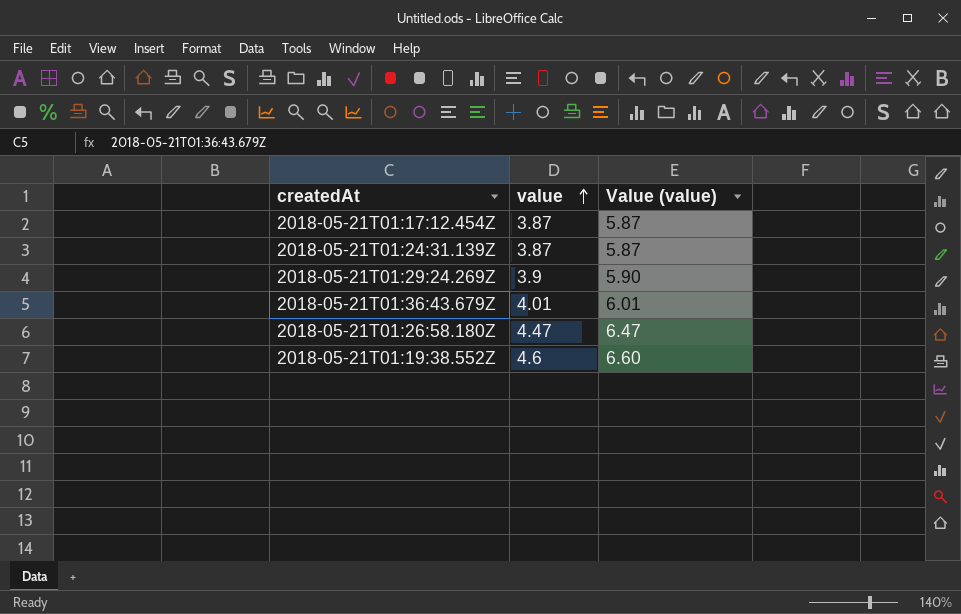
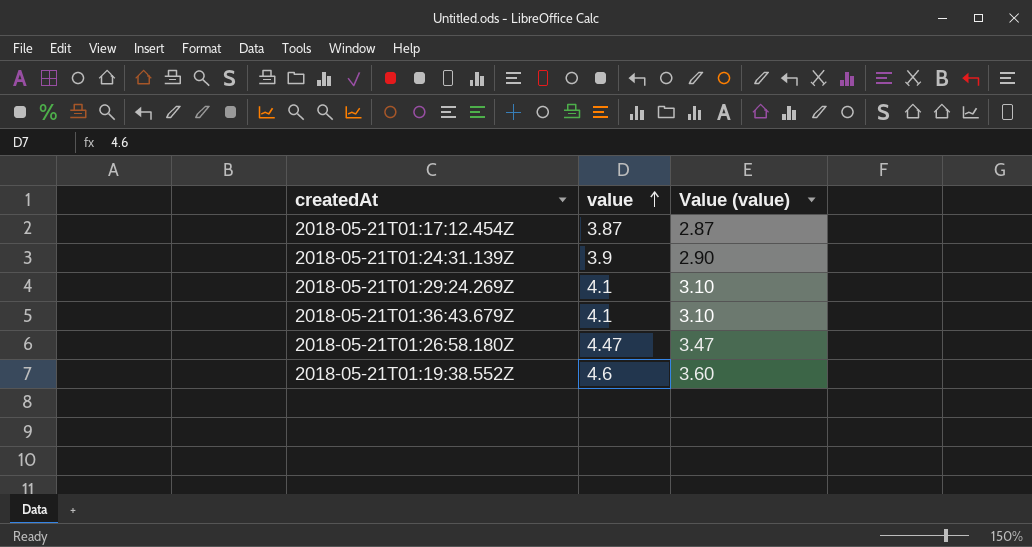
column Value (value) | formula: [value] + 2 -> [value] - 1
2018-05-21T01:24:31.139Z | value: 3.87 -> 3.9
2018-05-21T01:29:24.269Z | value: 3.9 -> 4.1
2018-05-21T01:36:43.679Z | value: 4.01 -> 4.1

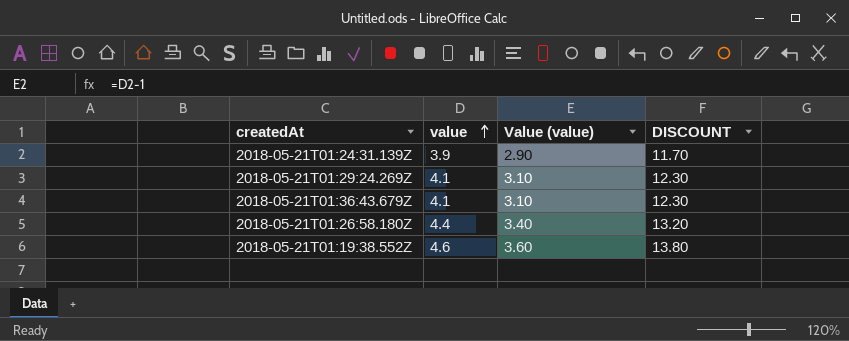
column DISCOUNT | formula: none -> [value] * 3
row 2018-05-21T01:17:12.454Z: 3.87 | 2.87 -> none
2018-05-21T01:26:58.180Z | value: 4.47 -> 4.4
2018-05-21T01:26:58.180Z | Value (value): 3.47 -> 3.40

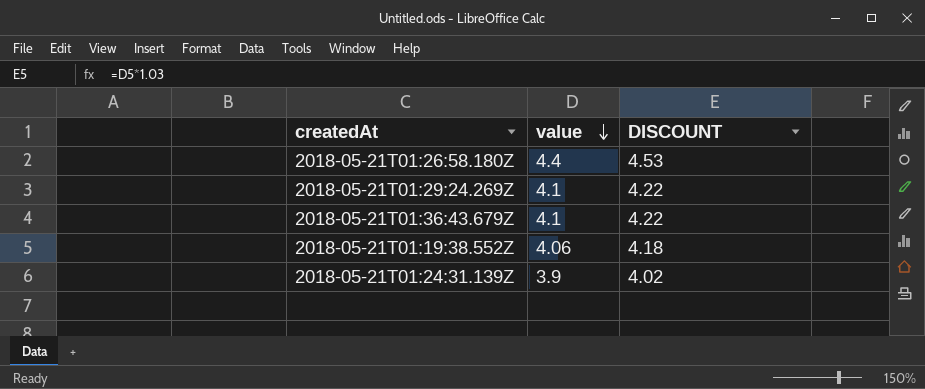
row order: value ascending -> value descending
column Value (value) | formula: [value] - 1 -> none
column DISCOUNT | formula: [value] * 3 -> [value] * 1.03
2018-05-21T01:19:38.552Z | value: 4.6 -> 4.06

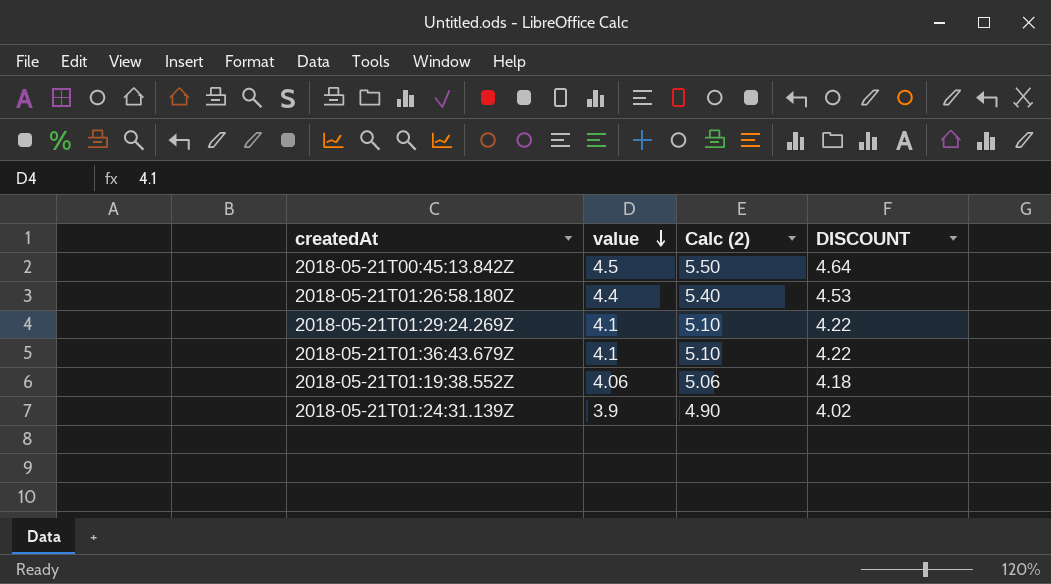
column Calc (2) | formula: none -> [value] + 1
row 2018-05-21T00:45:13.842Z: none -> 4.5 | 5.50 | 4.64

